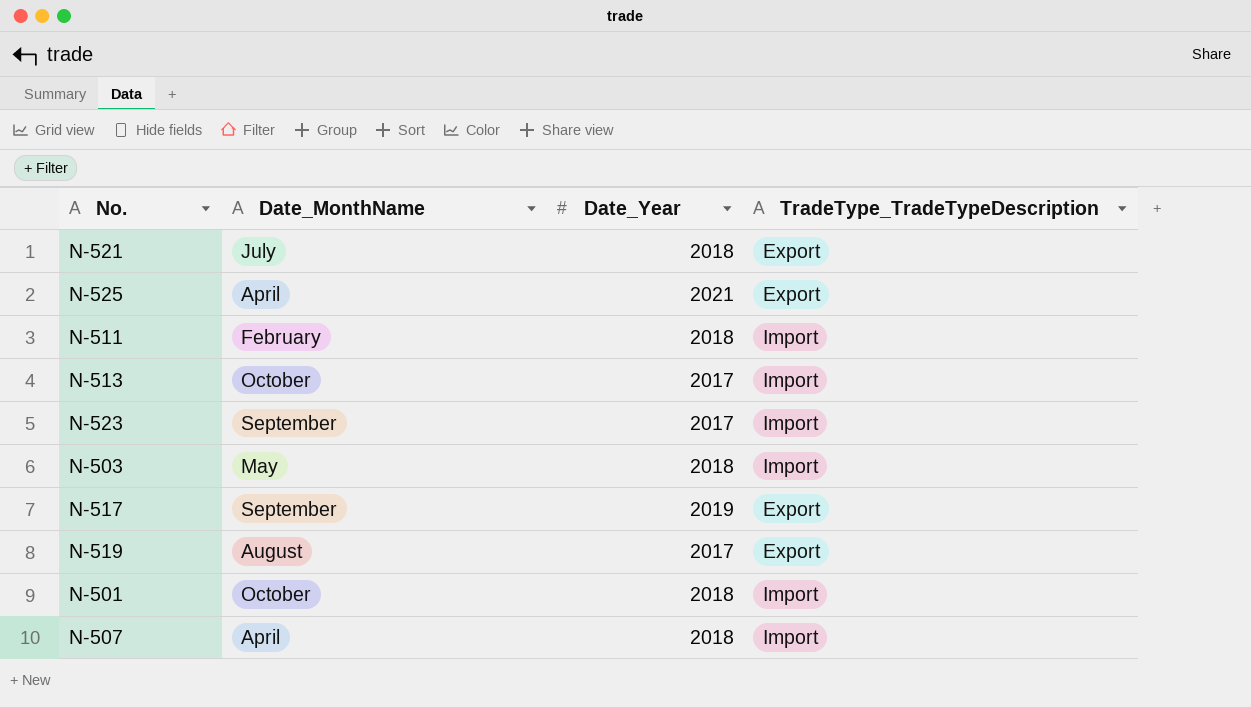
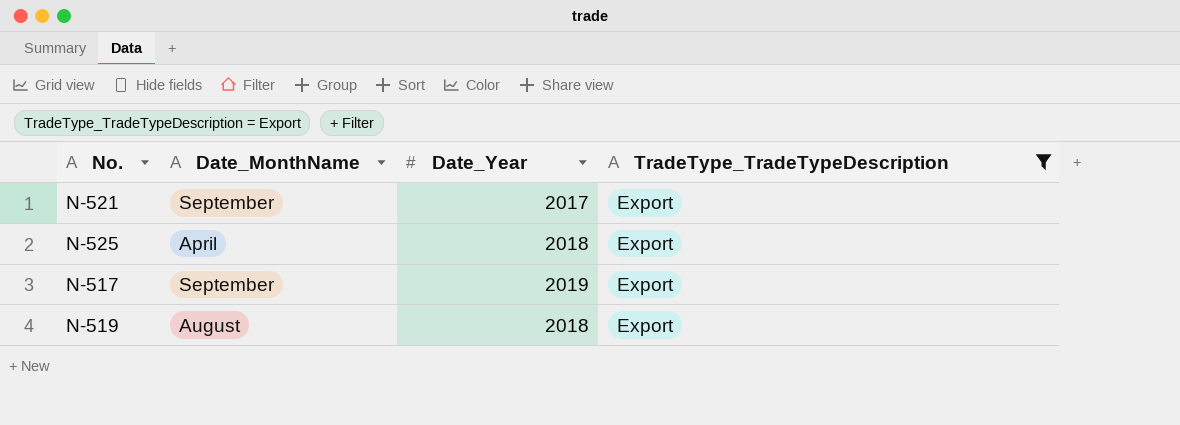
filter: none -> TradeType_TradeTypeDescription = Export
N-521 | Date_MonthName: July -> September
N-521 | Date_Year: 2018 -> 2017
N-525 | Date_Year: 2021 -> 2018
N-519 | Date_Year: 2017 -> 2018

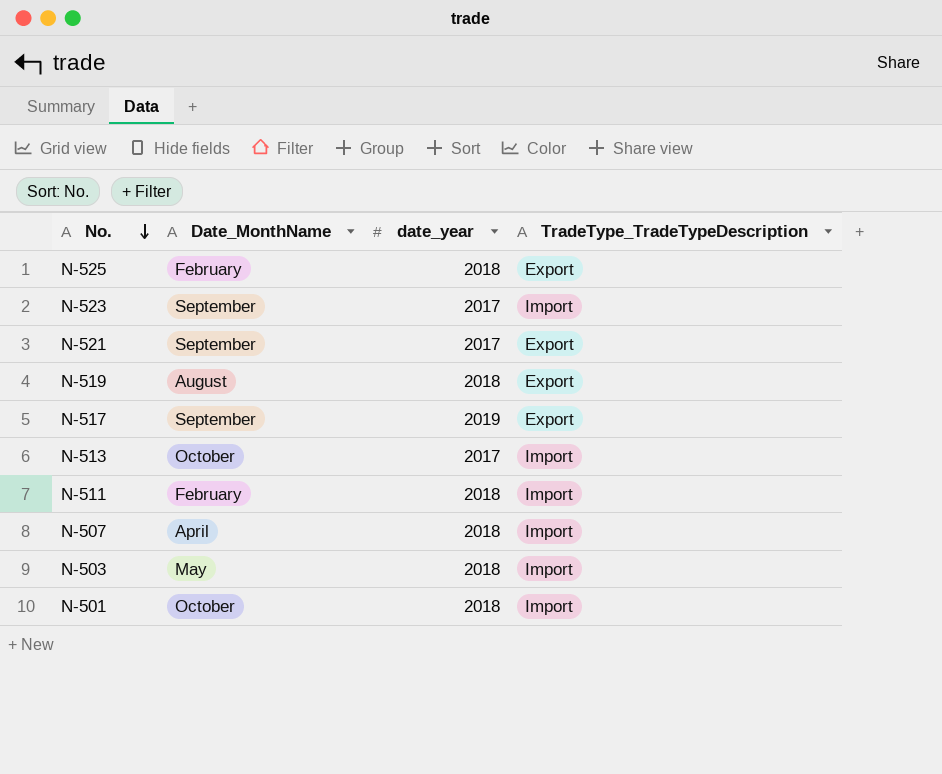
filter: TradeType_TradeTypeDescription = Export -> none
row order: none -> No. descending
column name: Date_Year -> date_year
N-525 | Date_MonthName: April -> February

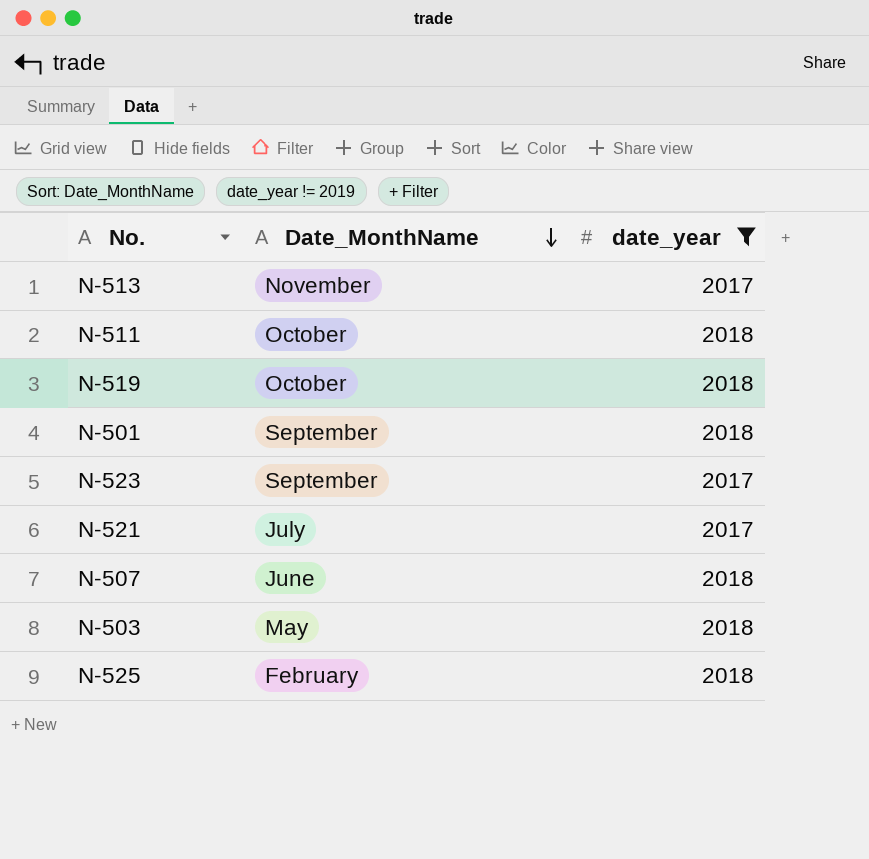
filter: none -> date_year != 2019
row order: No. descending -> Date_MonthName descending
column TradeType_TradeTypeDescription | position: 4 -> none
N-513 | Date_MonthName: October -> November
N-511 | Date_MonthName: February -> October
N-519 | Date_MonthName: August -> October
N-501 | Date_MonthName: October -> September
N-521 | Date_MonthName: September -> July
N-507 | Date_MonthName: April -> June

